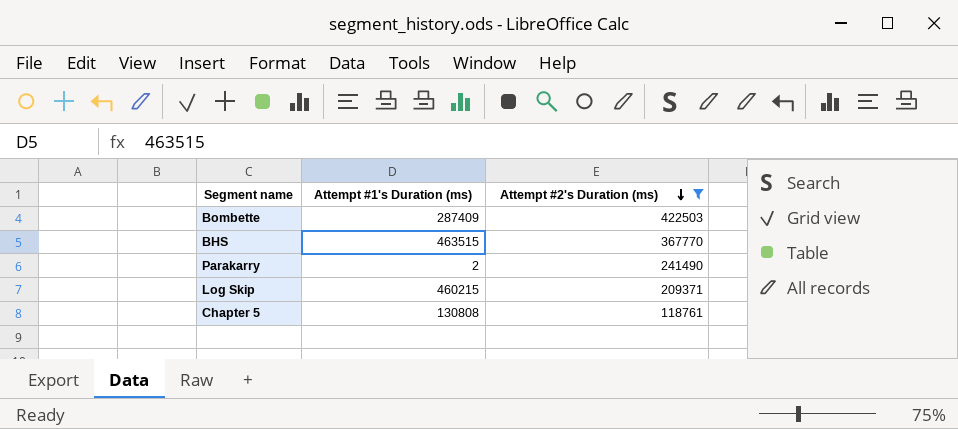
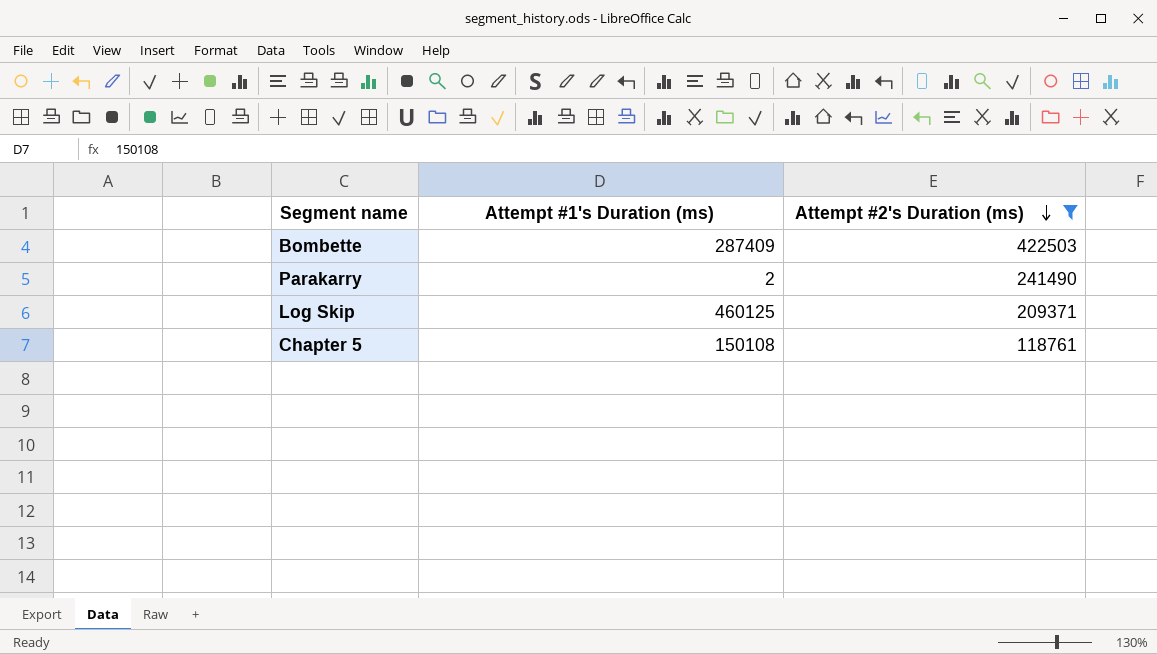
row BHS: 463515 | 367770 -> none
Log Skip | Attempt #1's Duration (ms): 460215 -> 460125
Chapter 5 | Attempt #1's Duration (ms): 130808 -> 150108

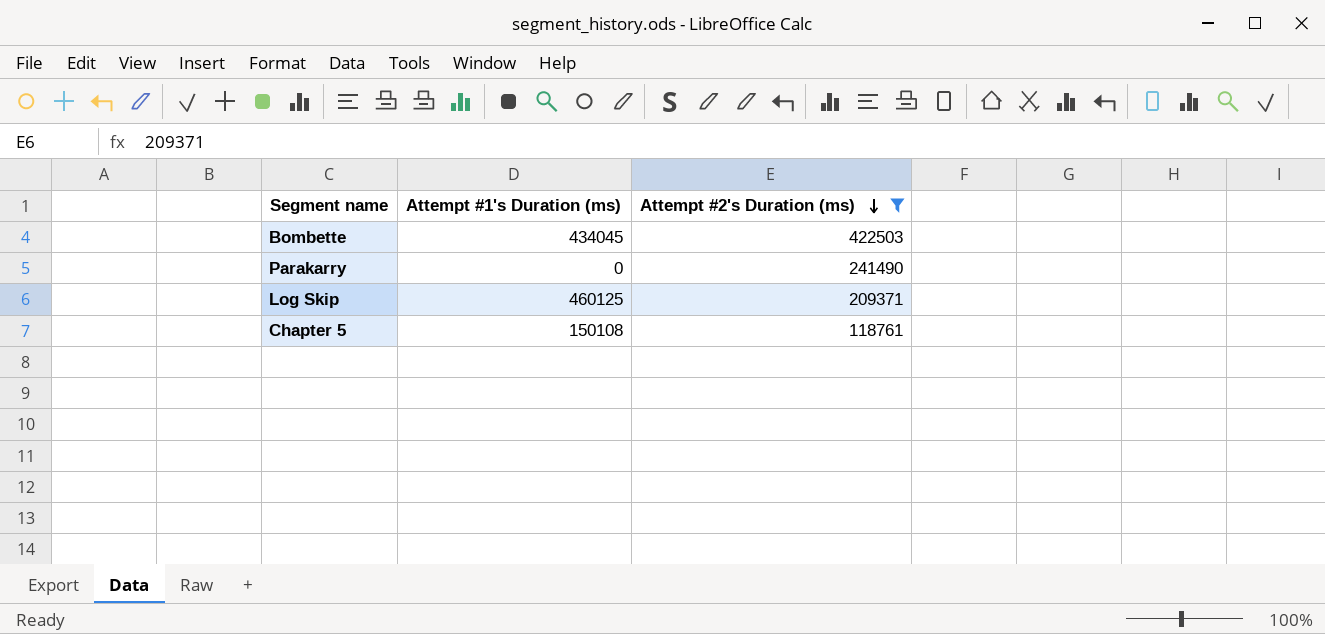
Bombette | Attempt #1's Duration (ms): 287409 -> 434045
Parakarry | Attempt #1's Duration (ms): 2 -> 0

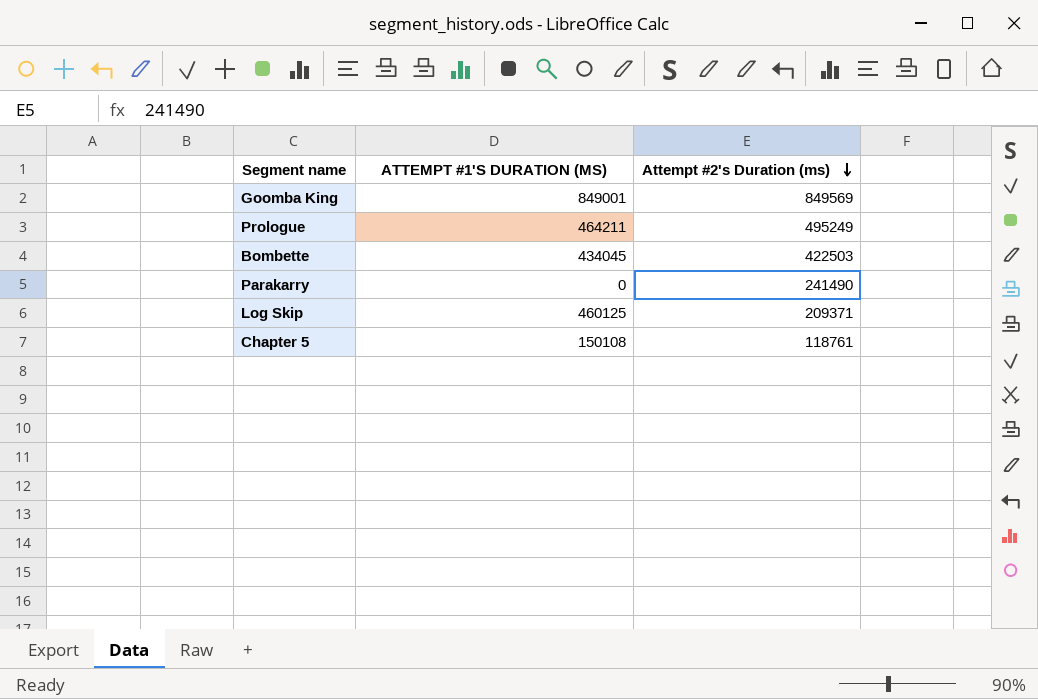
filter: Attempt #2's Duration (ms) <= 422503 -> none
column name: Attempt #1's Duration (ms) -> ATTEMPT #1'S DURATION (MS)

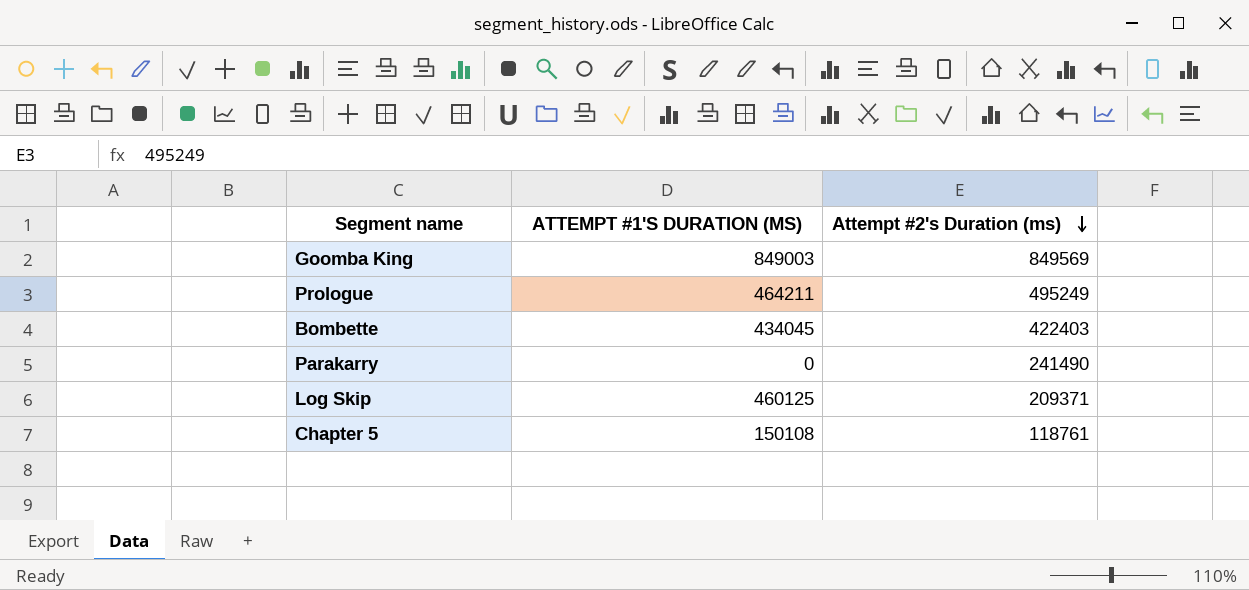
Goomba King | ATTEMPT #1'S DURATION (MS): 849001 -> 849003
Bombette | Attempt #2's Duration (ms): 422503 -> 422403

